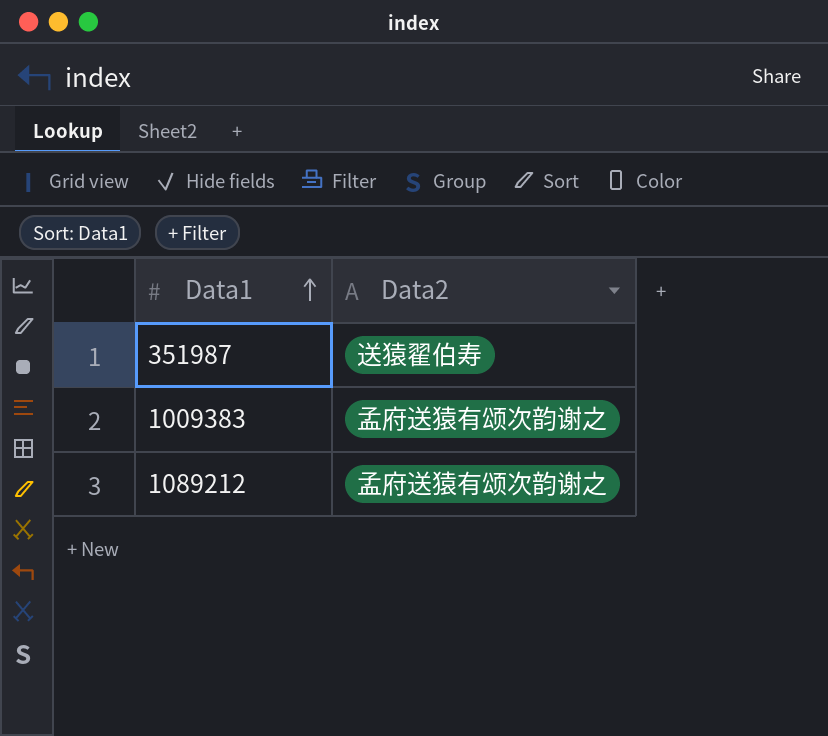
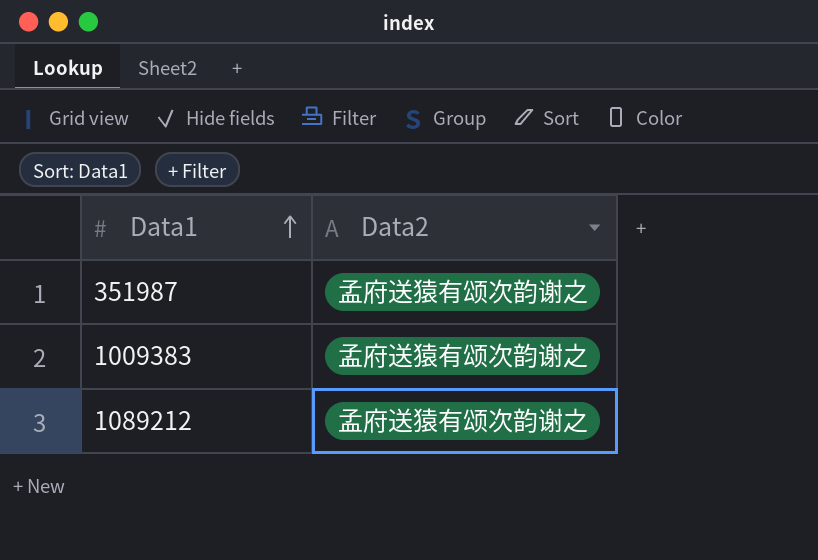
351987 | Data2: 送猿翟伯寿 -> 孟府送猿有颂次韵谢之

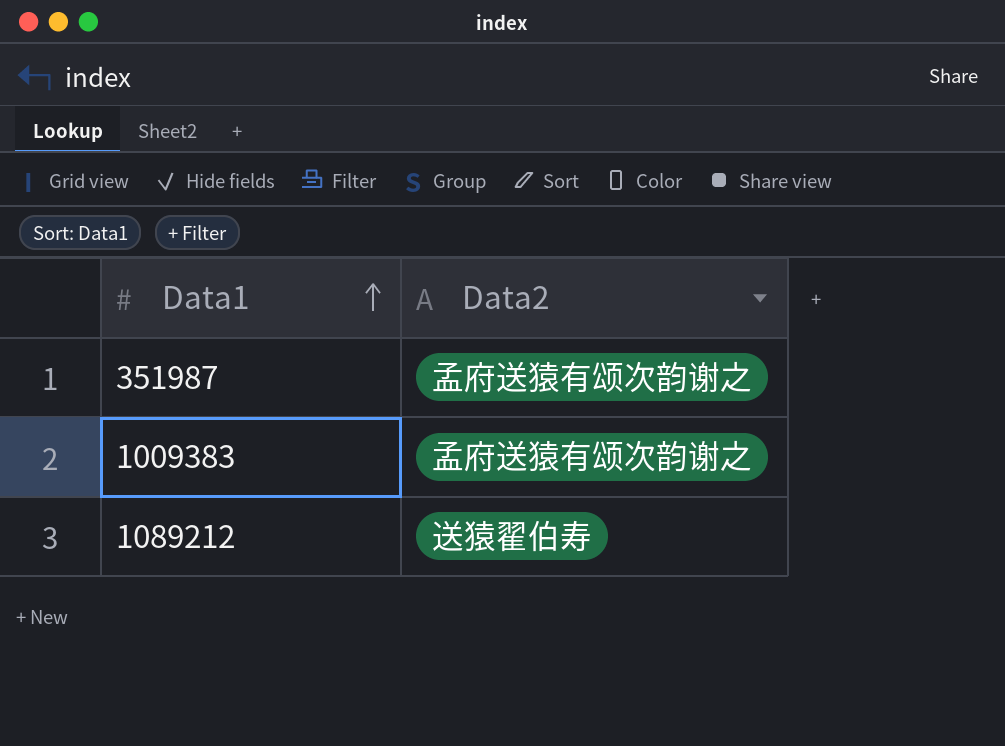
1089212 | Data2: 孟府送猿有颂次韵谢之 -> 送猿翟伯寿

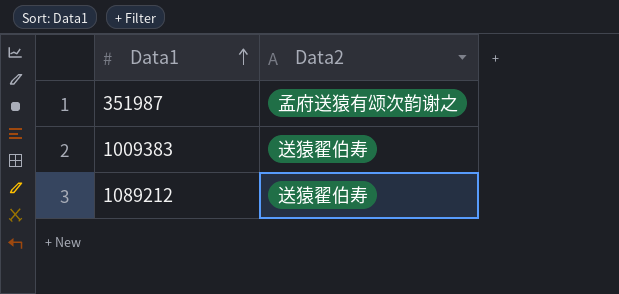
1009383 | Data2: 孟府送猿有颂次韵谢之 -> 送猿翟伯寿

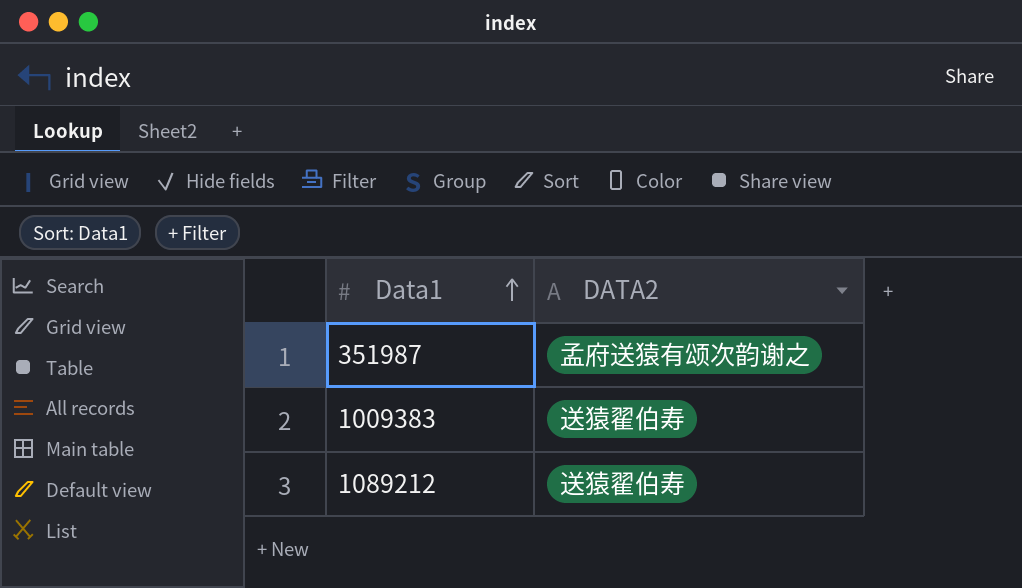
column name: Data2 -> DATA2

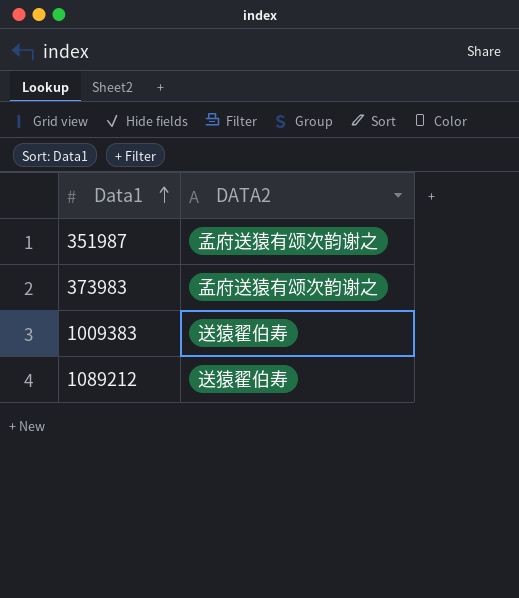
row 373983: none -> 孟府送猿有颂次韵谢之

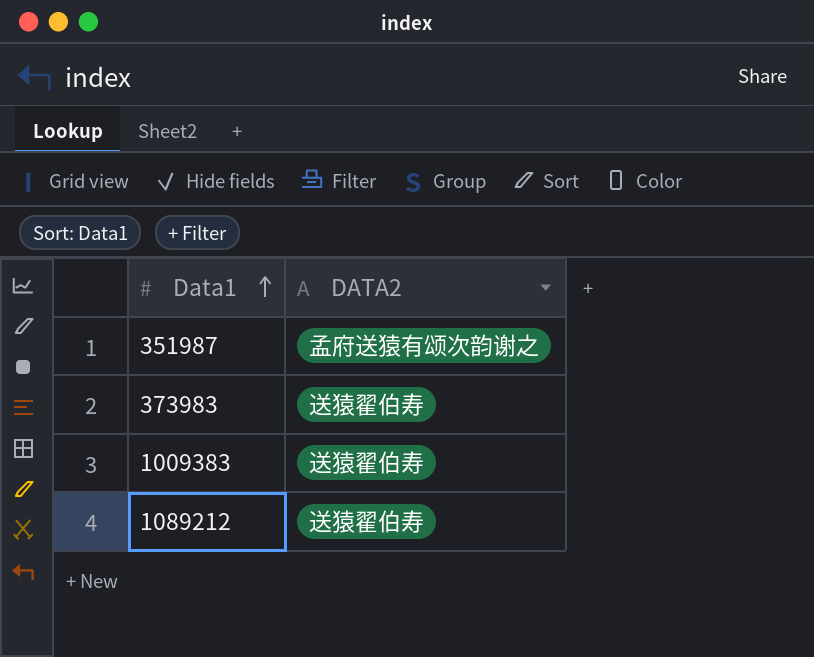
373983 | DATA2: 孟府送猿有颂次韵谢之 -> 送猿翟伯寿

